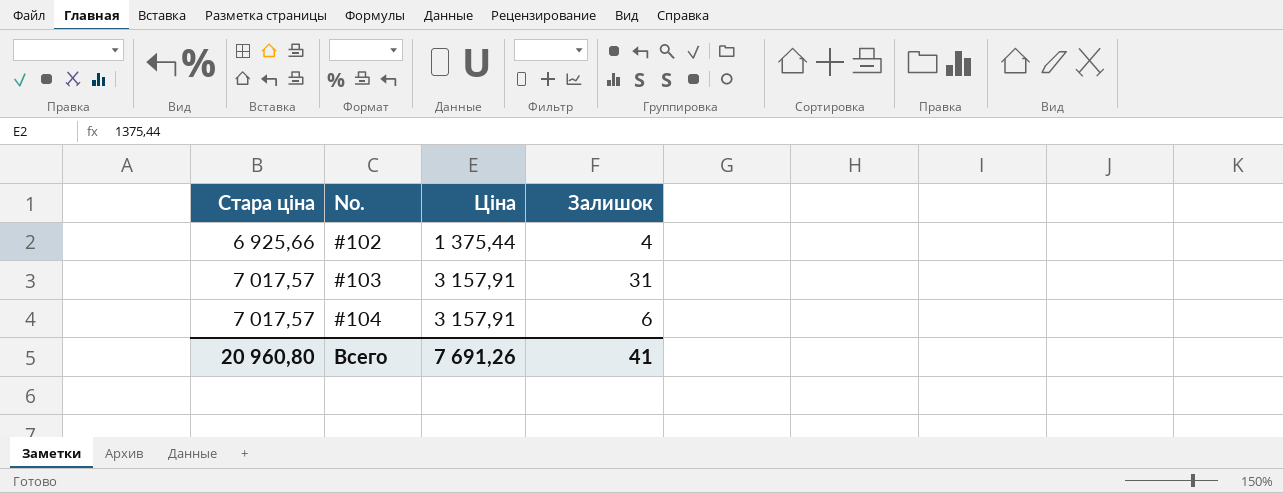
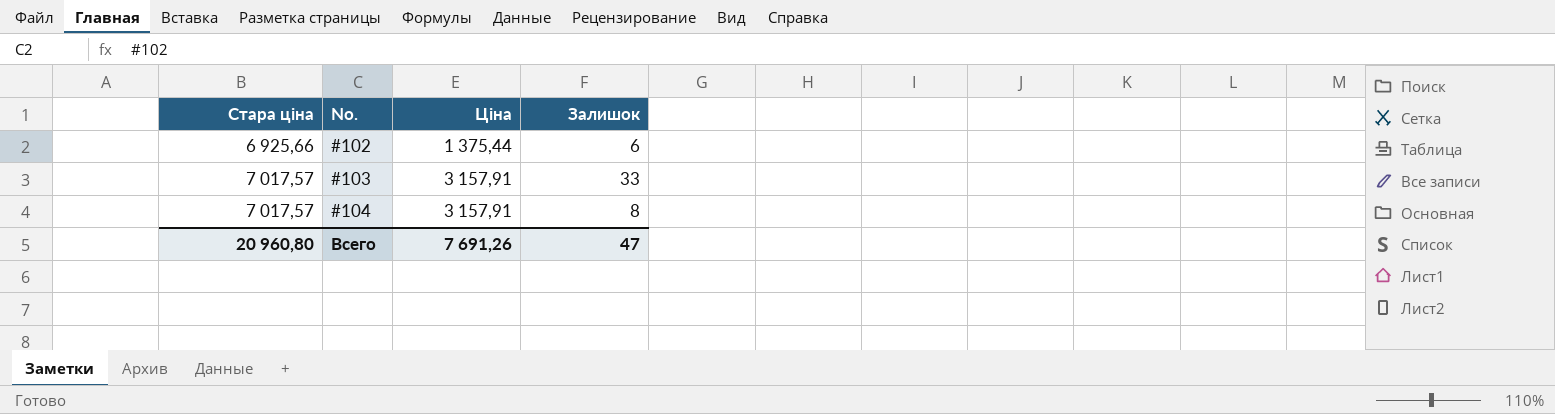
#102 | Залишок: 4 -> 6
#103 | Залишок: 31 -> 33
#104 | Залишок: 6 -> 8
Всего | Залишок: 41 -> 47

